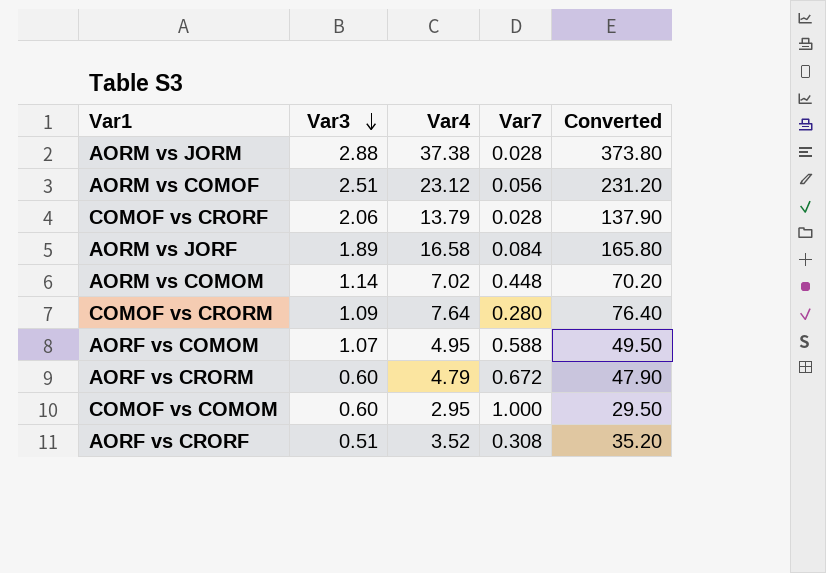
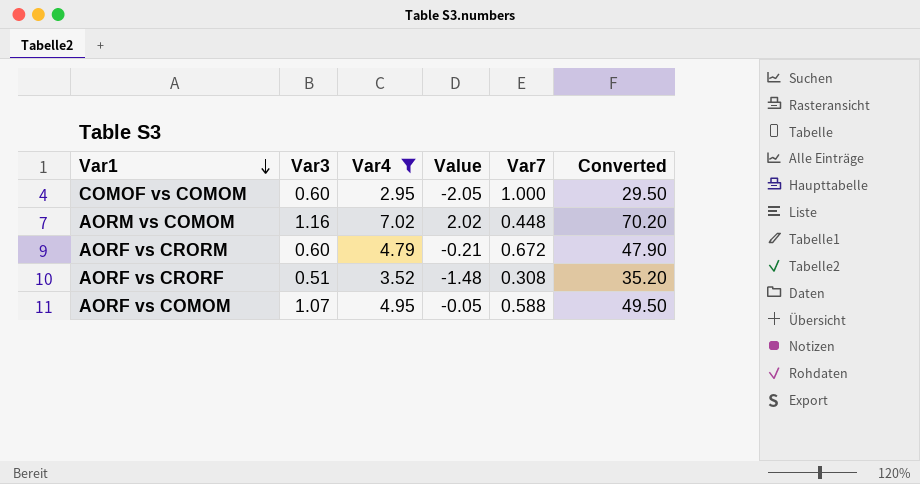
filter: none -> Var4 <= 7.02
row order: Var3 descending -> Var1 descending
column Value | formula: none -> [Var4] - 5
AORM vs COMOM | Var3: 1.14 -> 1.16

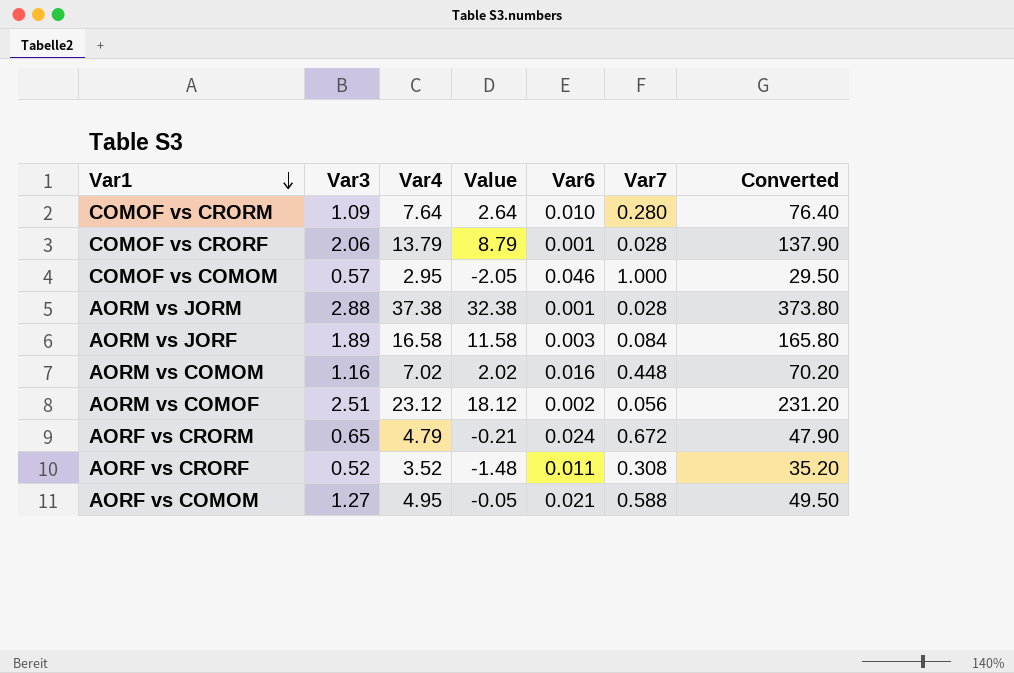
filter: Var4 <= 7.02 -> none
column Var6 | position: none -> 5
COMOF vs COMOM | Var3: 0.60 -> 0.57
AORF vs CRORM | Var3: 0.60 -> 0.65
AORF vs CRORF | Var3: 0.51 -> 0.52
AORF vs COMOM | Var3: 1.07 -> 1.27

